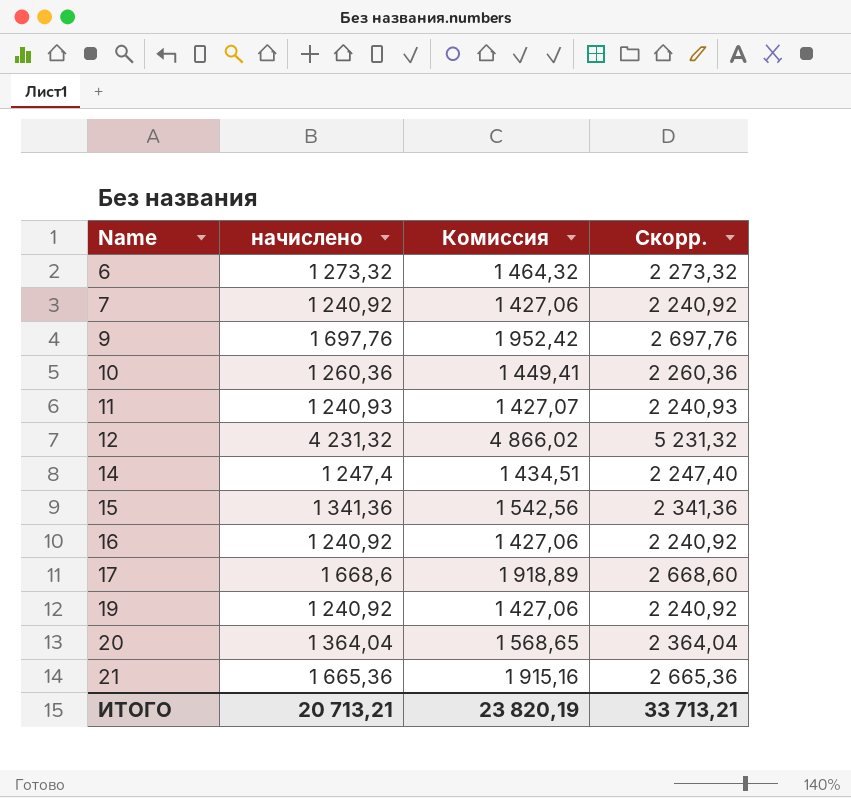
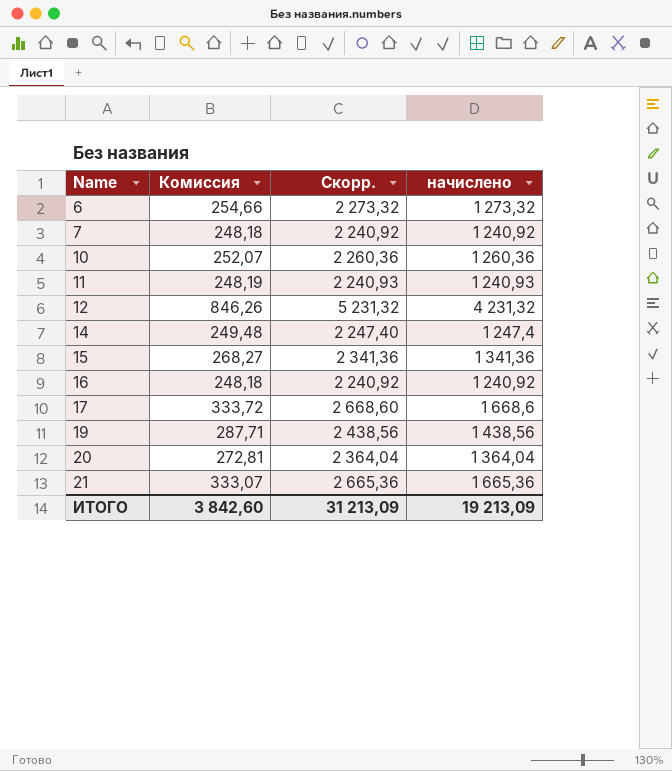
column Комиссия | formula: [начислено] * 1,15 -> [начислено] * 0,2
column начислено | position: 2 -> 4
row 9: 1 697,76 | 1 952,42 | 2 697,76 -> none
19 | Скорр.: 2 240,92 -> 2 438,56
19 | начислено: 1 240,92 -> 1 438,56
ИТОГО | Комиссия: 23 820,19 -> 3 842,60
ИТОГО | Скорр.: 33 713,21 -> 31 213,09
ИТОГО | начислено: 20 713,21 -> 19 213,09

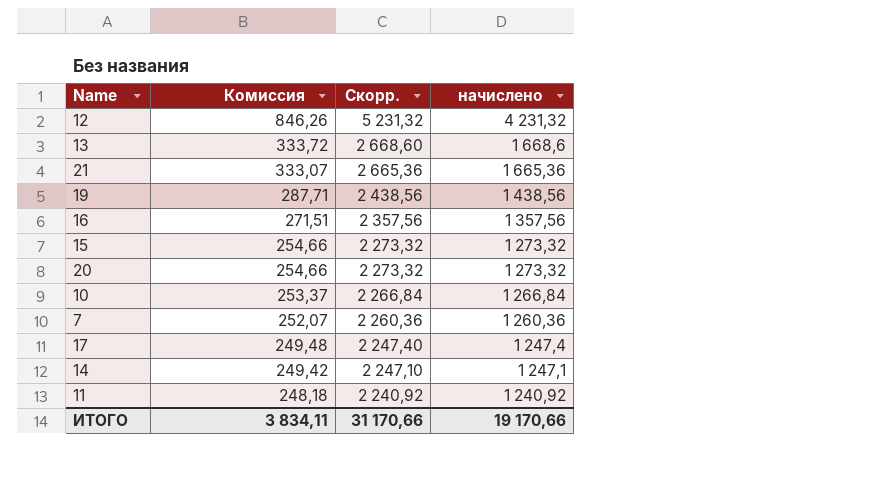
row order: Name ascending -> Комиссия descending
row 6: 254,66 | 2 273,32 | 1 273,32 -> none
row 13: none -> 333,72 | 2 668,60 | 1 668,6
16 | Комиссия: 248,18 -> 271,51
16 | Скорр.: 2 240,92 -> 2 357,56
16 | начислено: 1 240,92 -> 1 357,56
15 | Комиссия: 268,27 -> 254,66
15 | Скорр.: 2 341,36 -> 2 273,32
15 | начислено: 1 341,36 -> 1 273,32
20 | Комиссия: 272,81 -> 254,66
20 | Скорр.: 2 364,04 -> 2 273,32
20 | начислено: 1 364,04 -> 1 273,32
10 | Комиссия: 252,07 -> 253,37
10 | Скорр.: 2 260,36 -> 2 266,84
10 | начислено: 1 260,36 -> 1 266,84
7 | Комиссия: 248,18 -> 252,07
7 | Скорр.: 2 240,92 -> 2 260,36
7 | начислено: 1 240,92 -> 1 260,36
17 | Комиссия: 333,72 -> 249,48
17 | Скорр.: 2 668,60 -> 2 247,40
17 | начислено: 1 668,6 -> 1 247,4
14 | Комиссия: 249,48 -> 249,42
14 | Скорр.: 2 247,40 -> 2 247,10
14 | начислено: 1 247,4 -> 1 247,1
11 | Комиссия: 248,19 -> 248,18
11 | Скорр.: 2 240,93 -> 2 240,92
11 | начислено: 1 240,93 -> 1 240,92
ИТОГО | Комиссия: 3 842,60 -> 3 834,11
ИТОГО | Скорр.: 31 213,09 -> 31 170,66
ИТОГО | начислено: 19 213,09 -> 19 170,66

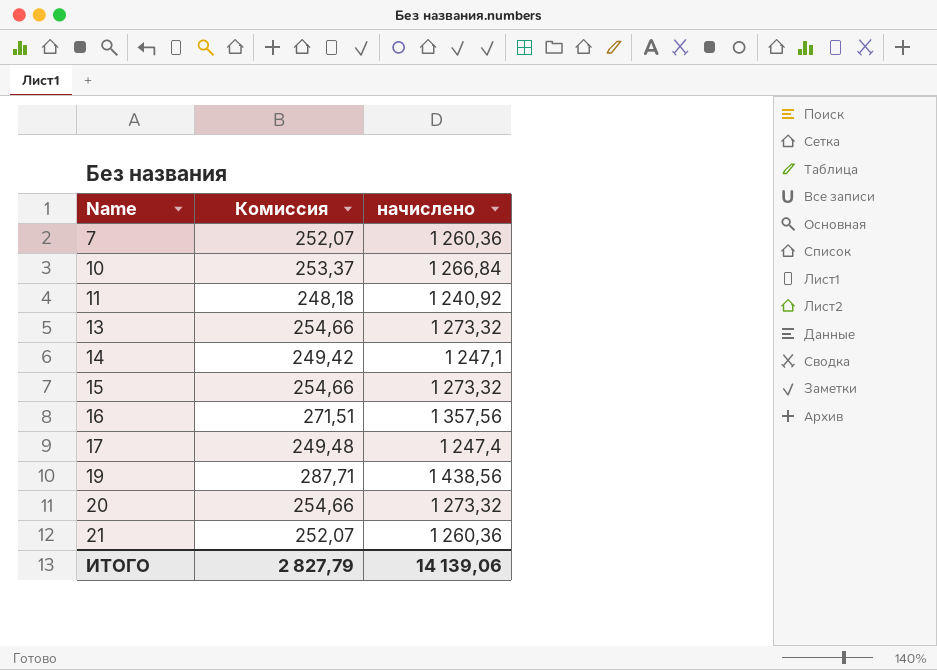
row order: Комиссия descending -> Name ascending
column Скорр. | formula: [начислено] + 1000 -> none
row 12: 846,26 | 5 231,32 | 4 231,32 -> none
13 | Комиссия: 333,72 -> 254,66
13 | начислено: 1 668,6 -> 1 273,32
21 | Комиссия: 333,07 -> 252,07
21 | начислено: 1 665,36 -> 1 260,36
ИТОГО | Комиссия: 3 834,11 -> 2 827,79
ИТОГО | начислено: 19 170,66 -> 14 139,06

